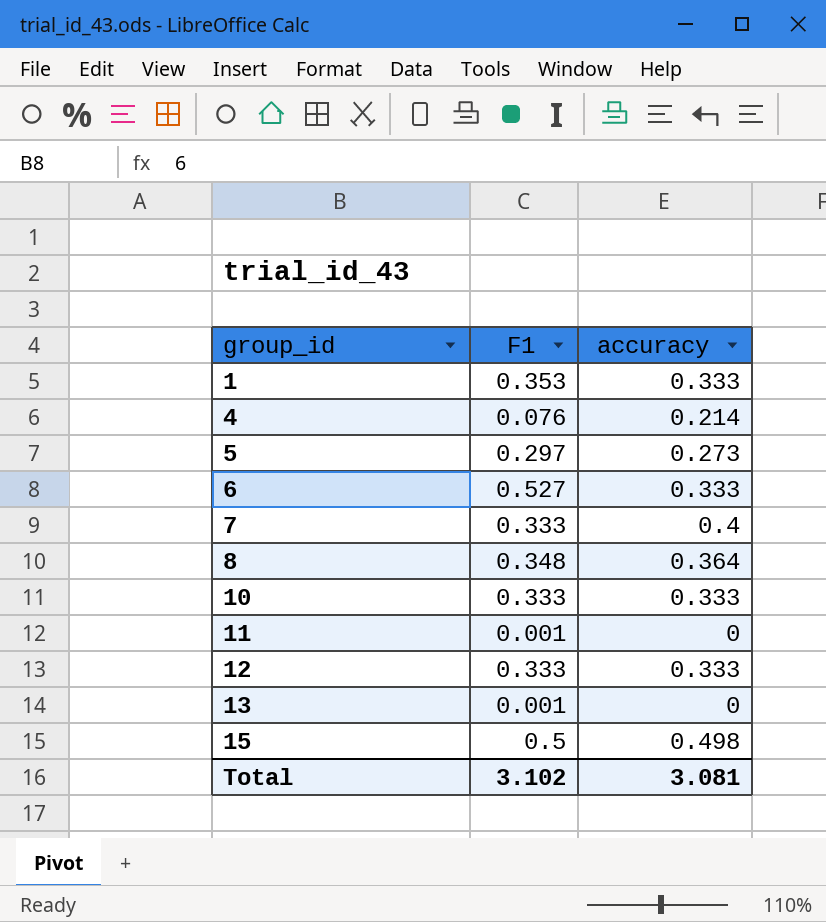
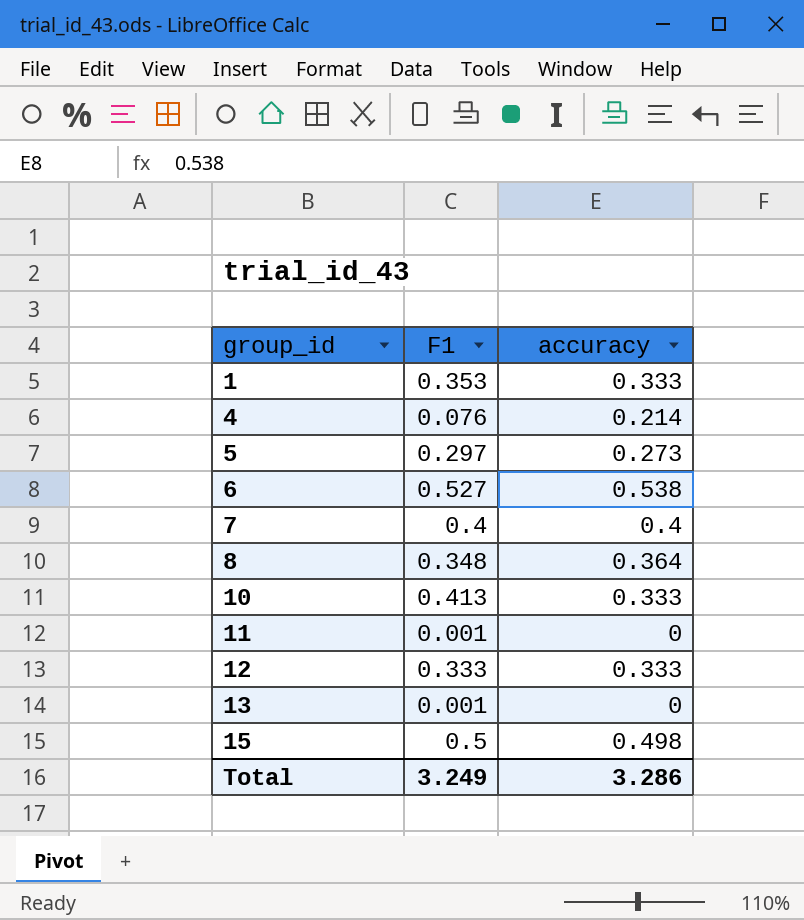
6 | accuracy: 0.333 -> 0.538
7 | F1: 0.333 -> 0.4
10 | F1: 0.333 -> 0.413
Total | F1: 3.102 -> 3.249
Total | accuracy: 3.081 -> 3.286

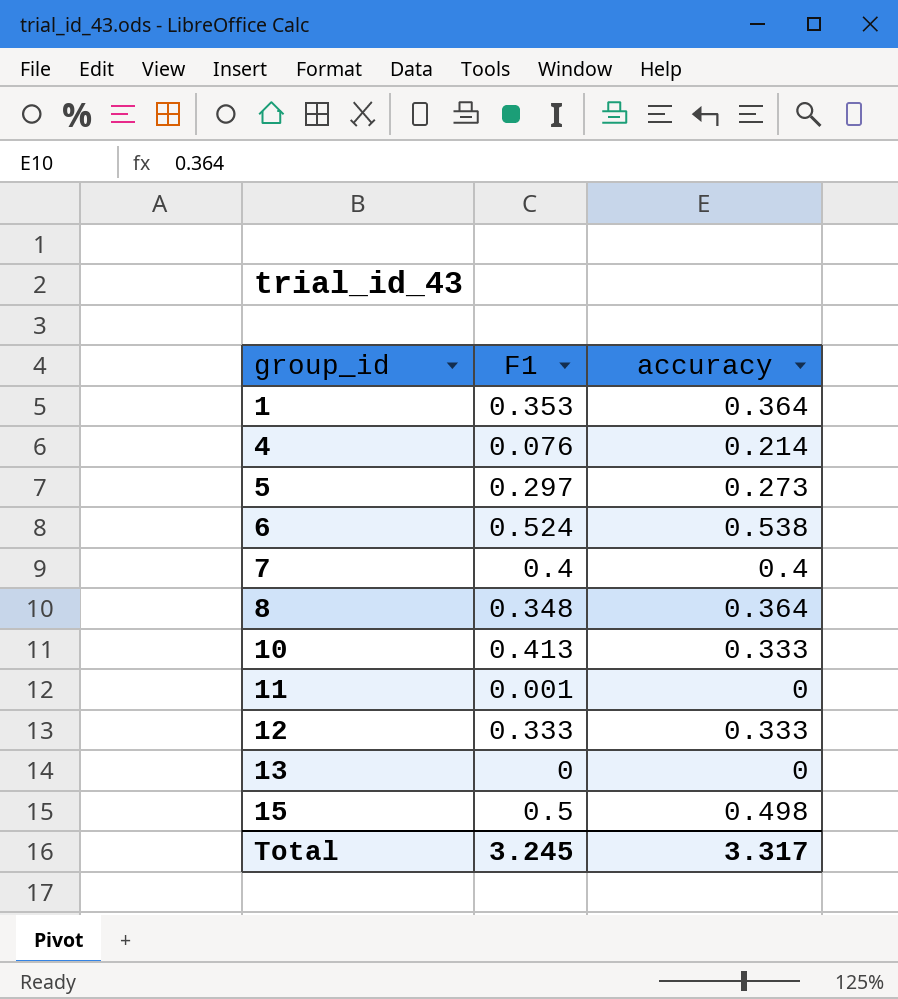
1 | accuracy: 0.333 -> 0.364
6 | F1: 0.527 -> 0.524
13 | F1: 0.001 -> 0
Total | F1: 3.249 -> 3.245
Total | accuracy: 3.286 -> 3.317

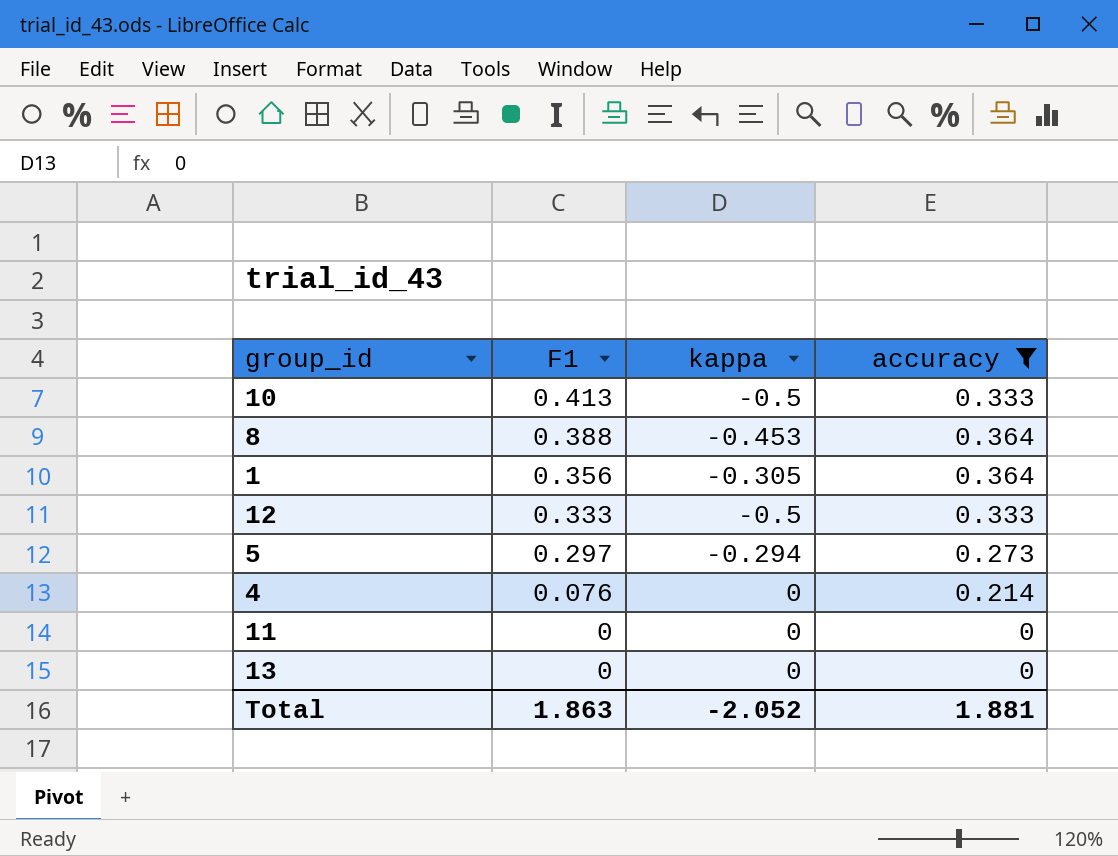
filter: none -> accuracy <= 0.364
row order: group_id ascending -> F1 descending
column kappa | position: none -> 3
8 | F1: 0.348 -> 0.388
1 | F1: 0.353 -> 0.356
11 | F1: 0.001 -> 0
Total | F1: 3.245 -> 1.863
Total | accuracy: 3.317 -> 1.881

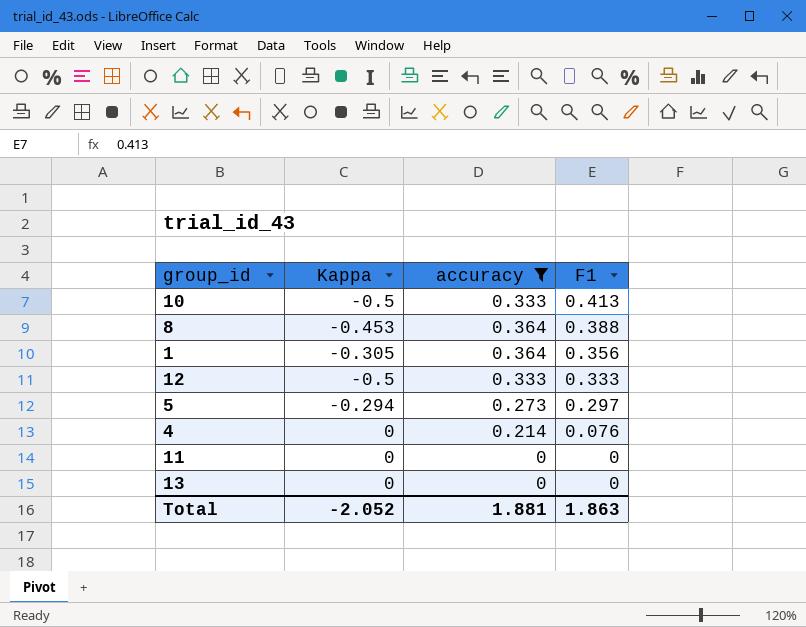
column name: kappa -> Kappa
column F1 | position: 2 -> 4

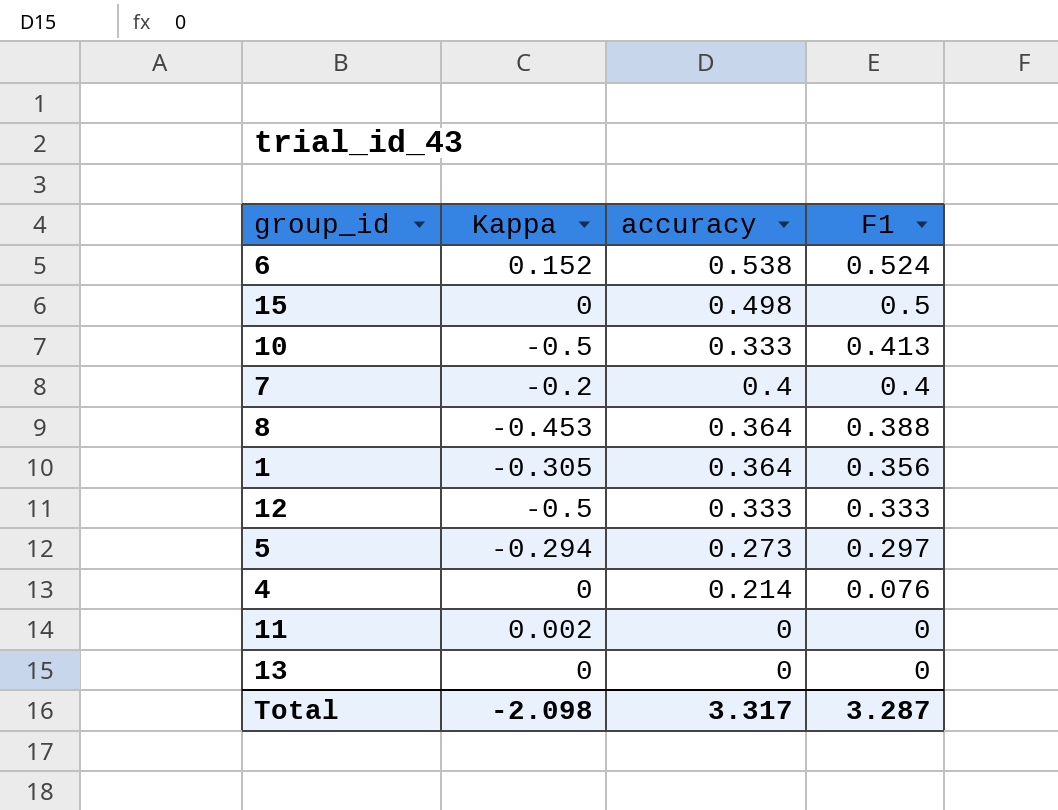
filter: accuracy <= 0.364 -> none
11 | Kappa: 0 -> 0.002
Total | Kappa: -2.052 -> -2.098
Total | accuracy: 1.881 -> 3.317
Total | F1: 1.863 -> 3.287

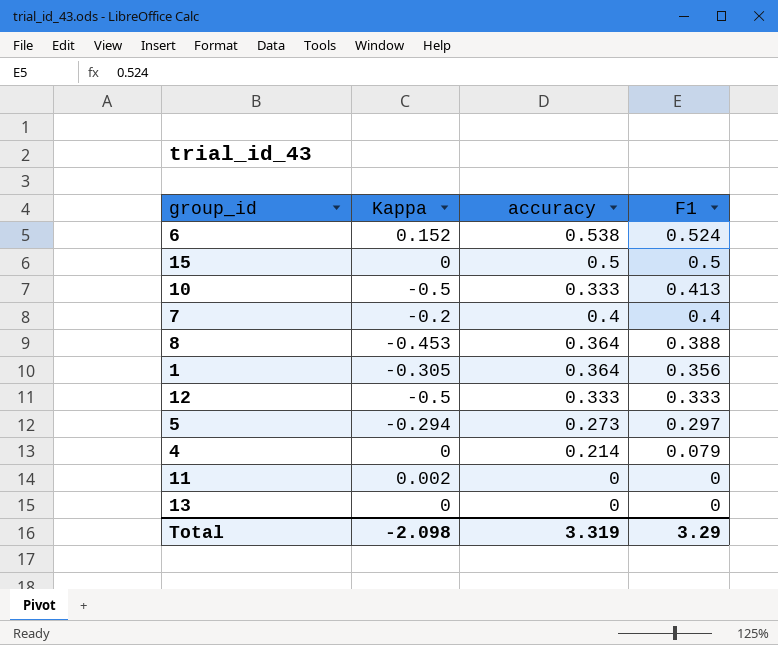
15 | accuracy: 0.498 -> 0.5
4 | F1: 0.076 -> 0.079
Total | accuracy: 3.317 -> 3.319
Total | F1: 3.287 -> 3.29

